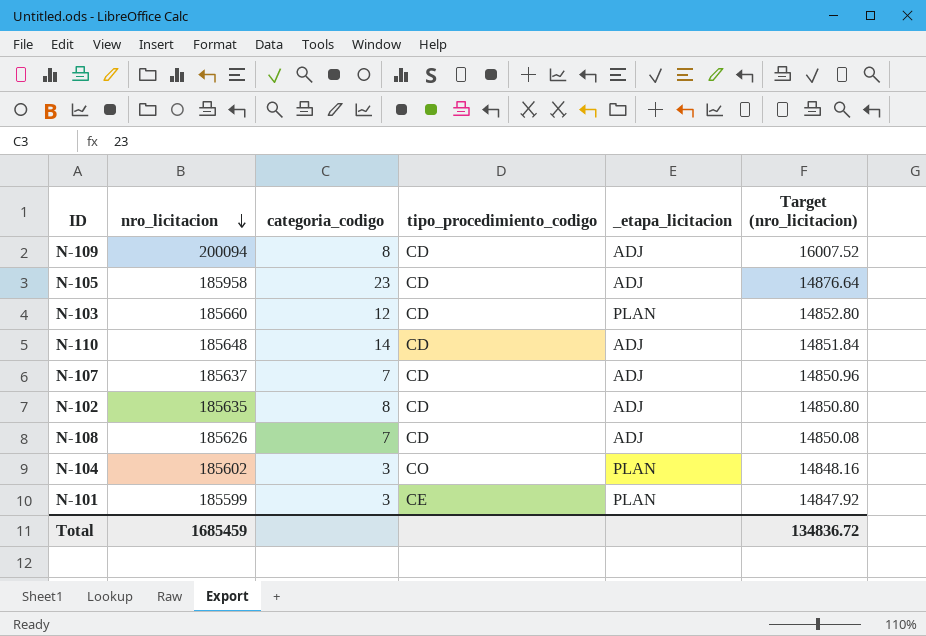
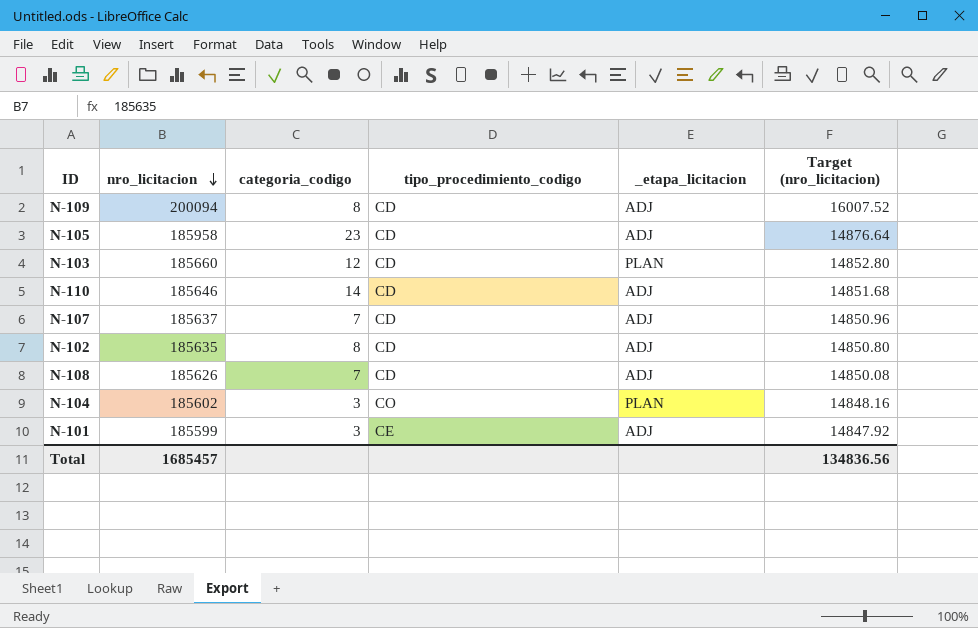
N-110 | nro_licitacion: 185648 -> 185646
N-110 | Target (nro_licitacion): 14851.84 -> 14851.68
N-101 | _etapa_licitacion: PLAN -> ADJ
Total | nro_licitacion: 1685459 -> 1685457
Total | Target (nro_licitacion): 134836.72 -> 134836.56

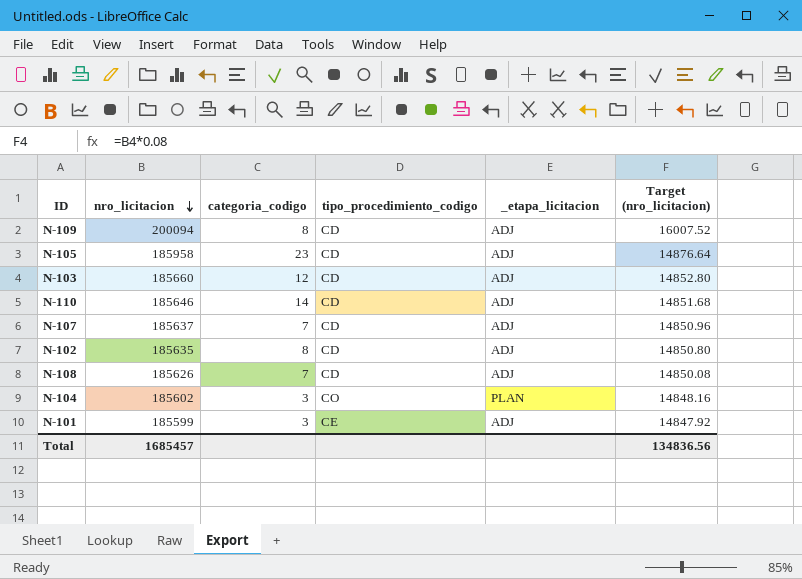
N-103 | _etapa_licitacion: PLAN -> ADJ

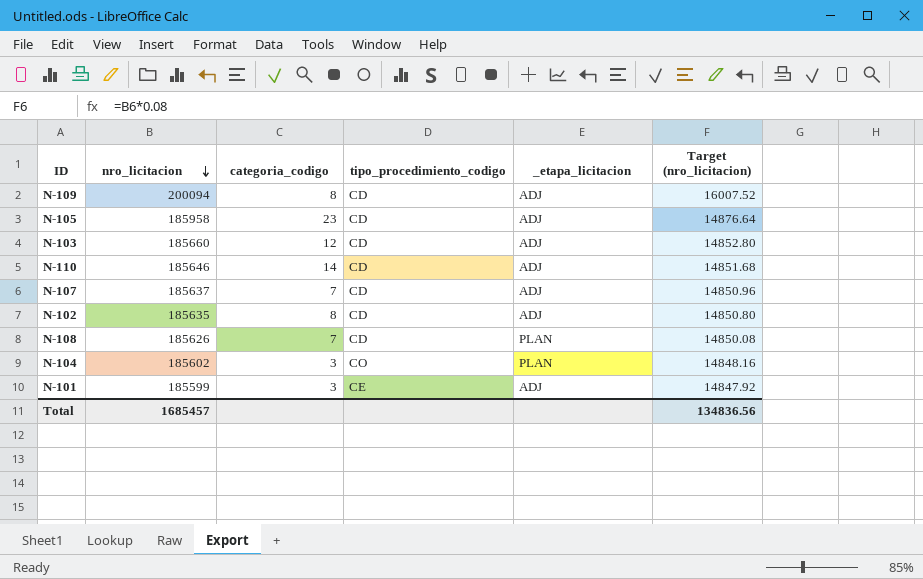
N-108 | _etapa_licitacion: ADJ -> PLAN

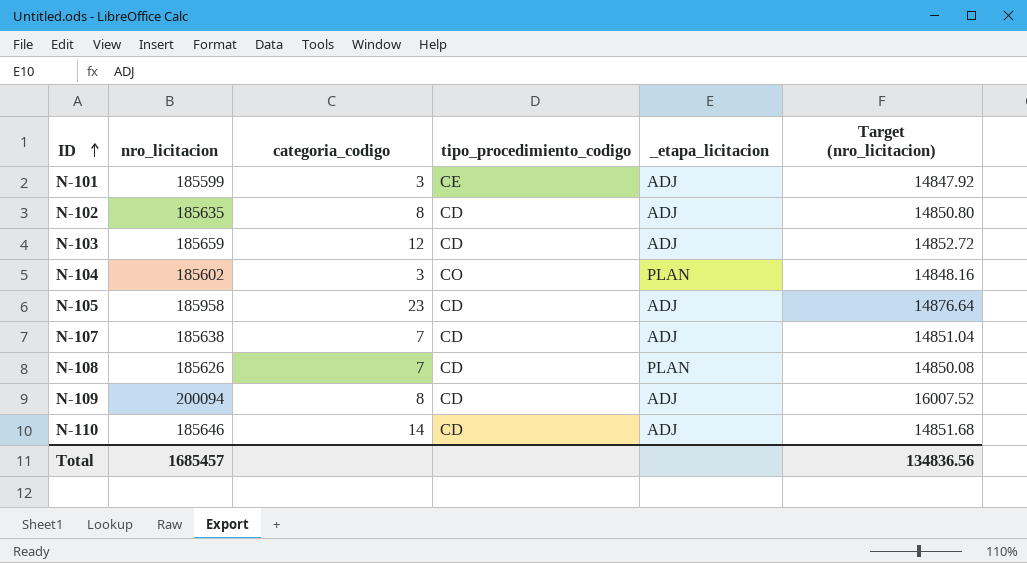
row order: nro_licitacion descending -> ID ascending
N-103 | nro_licitacion: 185660 -> 185659
N-103 | Target (nro_licitacion): 14852.80 -> 14852.72
N-107 | nro_licitacion: 185637 -> 185638
N-107 | Target (nro_licitacion): 14850.96 -> 14851.04

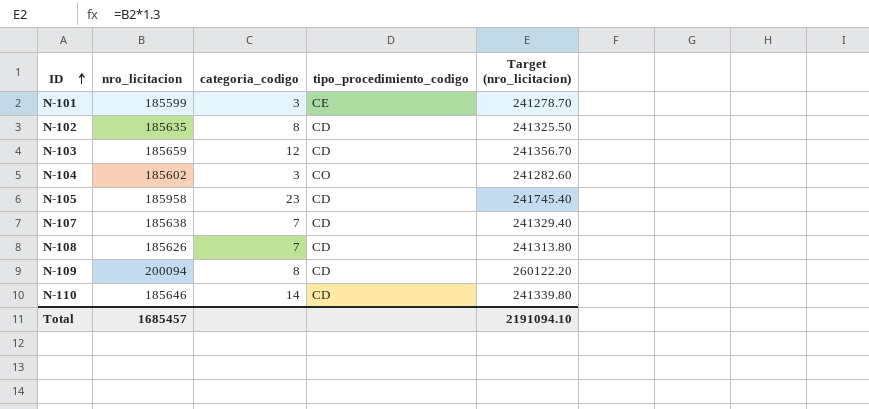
column _etapa_licitacion | position: 5 -> none
column Target (nro_licitacion) | formula: [nro_licitacion] * 0.08 -> [nro_licitacion] * 1.3
Total | Target (nro_licitacion): 134836.56 -> 2191094.10

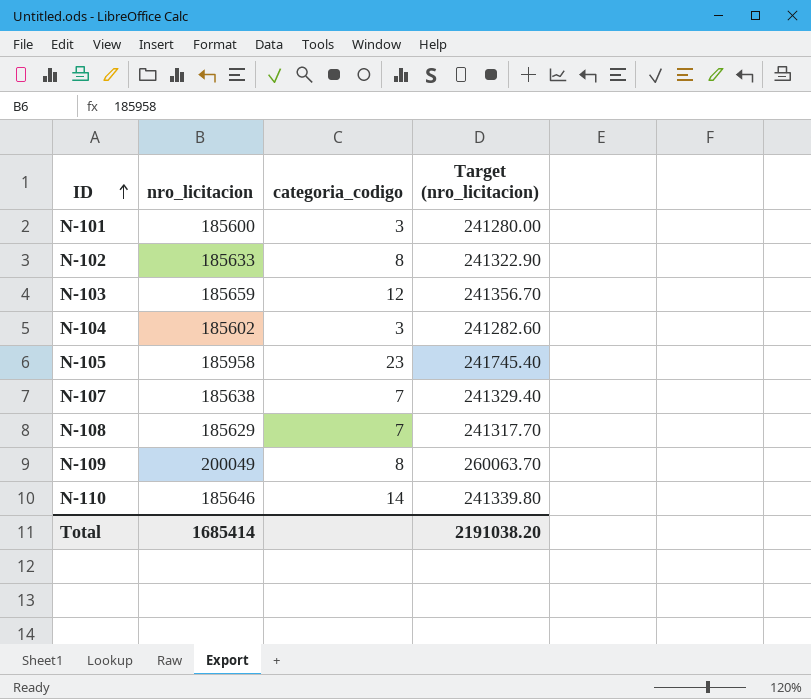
column tipo_procedimiento_codigo | position: 4 -> none
N-101 | nro_licitacion: 185599 -> 185600
N-101 | Target (nro_licitacion): 241278.70 -> 241280.00
N-102 | nro_licitacion: 185635 -> 185633
N-102 | Target (nro_licitacion): 241325.50 -> 241322.90
N-108 | nro_licitacion: 185626 -> 185629
N-108 | Target (nro_licitacion): 241313.80 -> 241317.70
N-109 | nro_licitacion: 200094 -> 200049
N-109 | Target (nro_licitacion): 260122.20 -> 260063.70
Total | nro_licitacion: 1685457 -> 1685414
Total | Target (nro_licitacion): 2191094.10 -> 2191038.20

